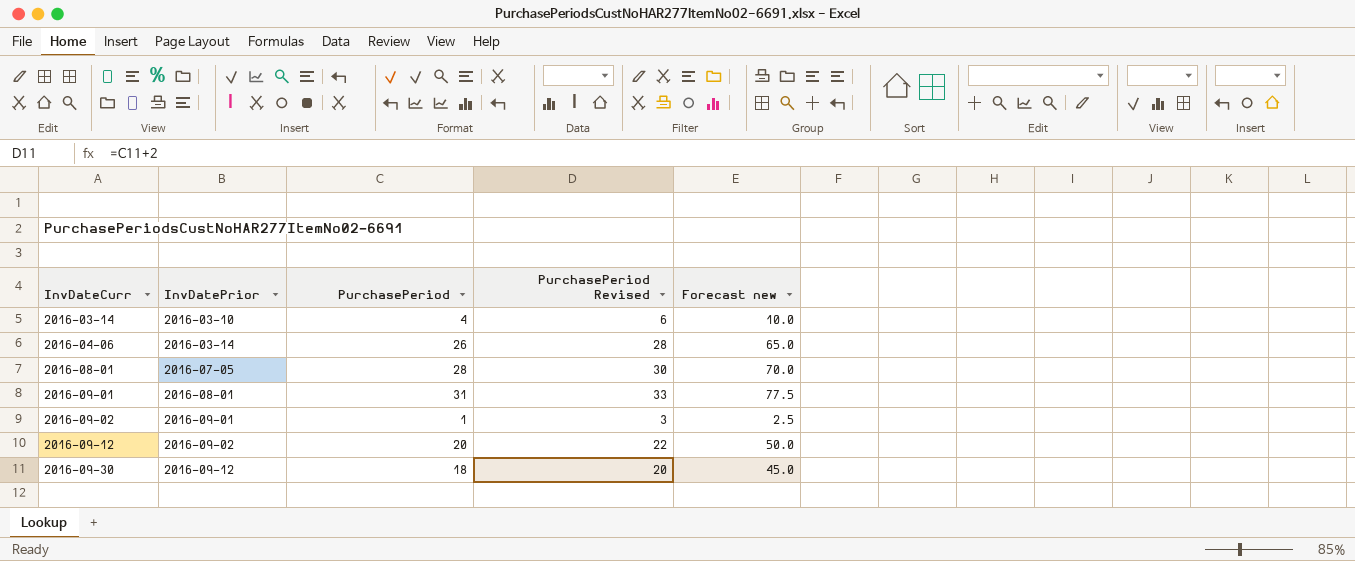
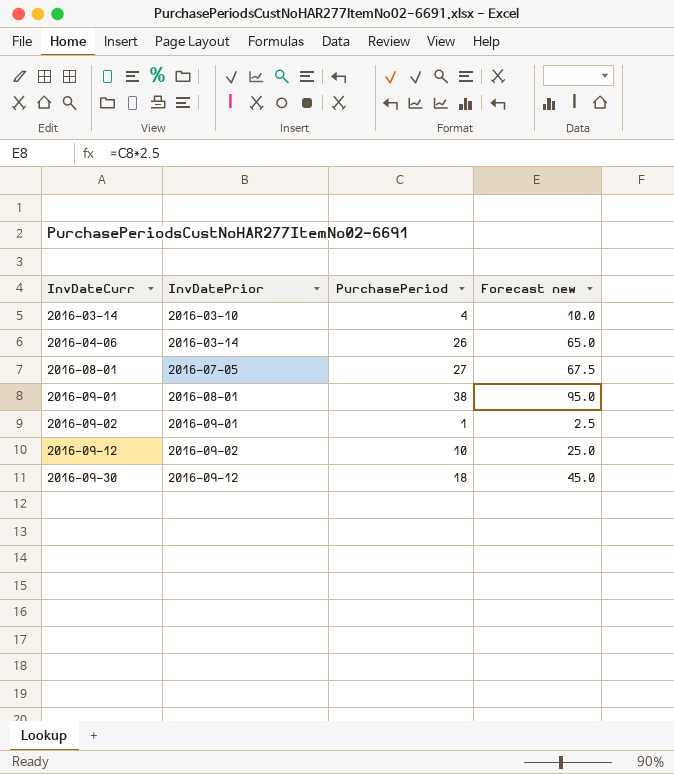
column PurchasePeriod Revised | formula: [PurchasePeriod] + 2 -> none
2016-08-01 | PurchasePeriod: 28 -> 27
2016-08-01 | Forecast new: 70.0 -> 67.5
2016-09-01 | PurchasePeriod: 31 -> 38
2016-09-01 | Forecast new: 77.5 -> 95.0
2016-09-12 | PurchasePeriod: 20 -> 10
2016-09-12 | Forecast new: 50.0 -> 25.0

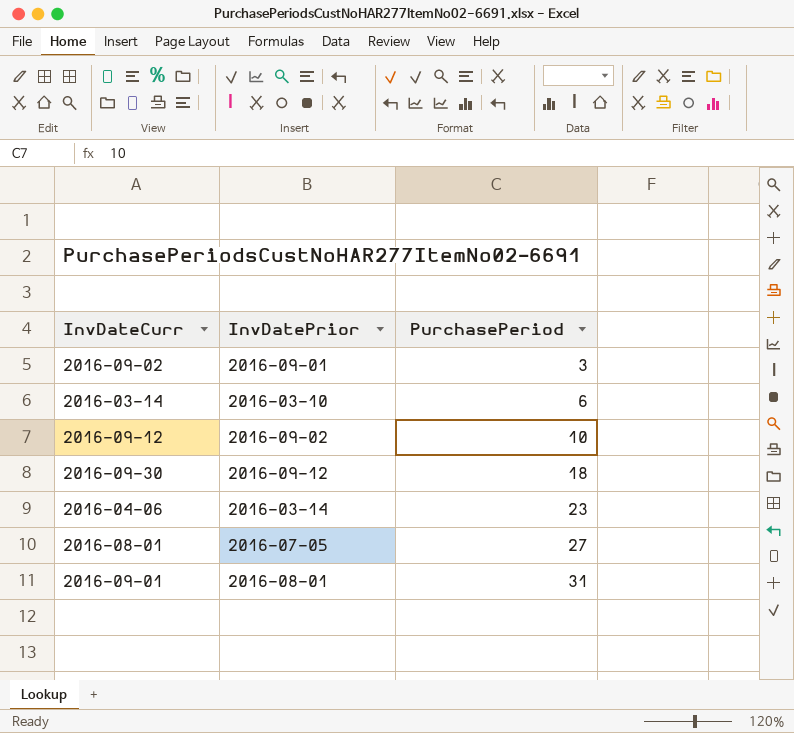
row order: InvDateCurr ascending -> PurchasePeriod ascending
column Forecast new | formula: [PurchasePeriod] * 2.5 -> none
2016-09-02 | PurchasePeriod: 1 -> 3
2016-03-14 | PurchasePeriod: 4 -> 6
2016-04-06 | PurchasePeriod: 26 -> 23
2016-09-01 | PurchasePeriod: 38 -> 31

